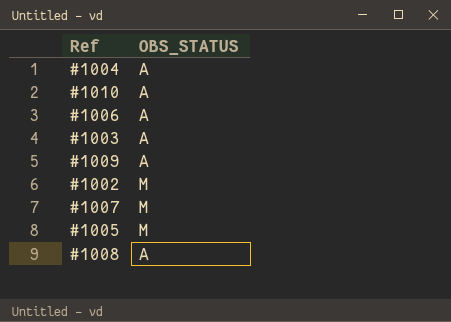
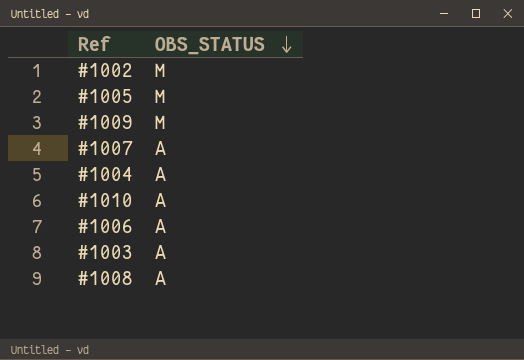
row order: none -> OBS_STATUS descending
#1009 | OBS_STATUS: A -> M
#1007 | OBS_STATUS: M -> A

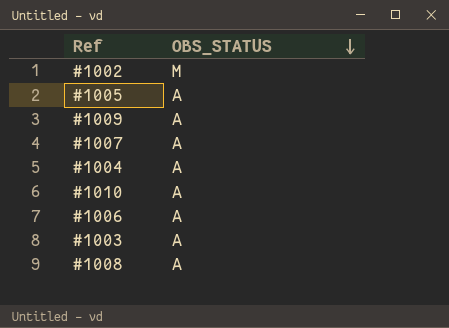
#1005 | OBS_STATUS: M -> A
#1009 | OBS_STATUS: M -> A

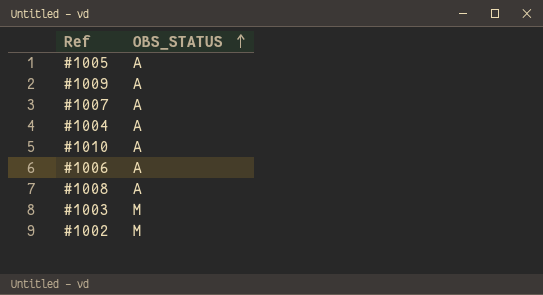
row order: OBS_STATUS descending -> OBS_STATUS ascending
#1003 | OBS_STATUS: A -> M

